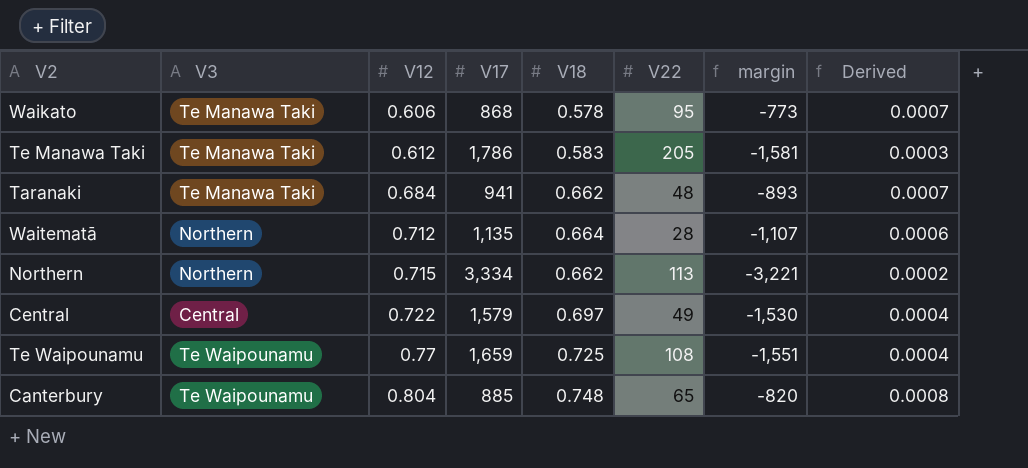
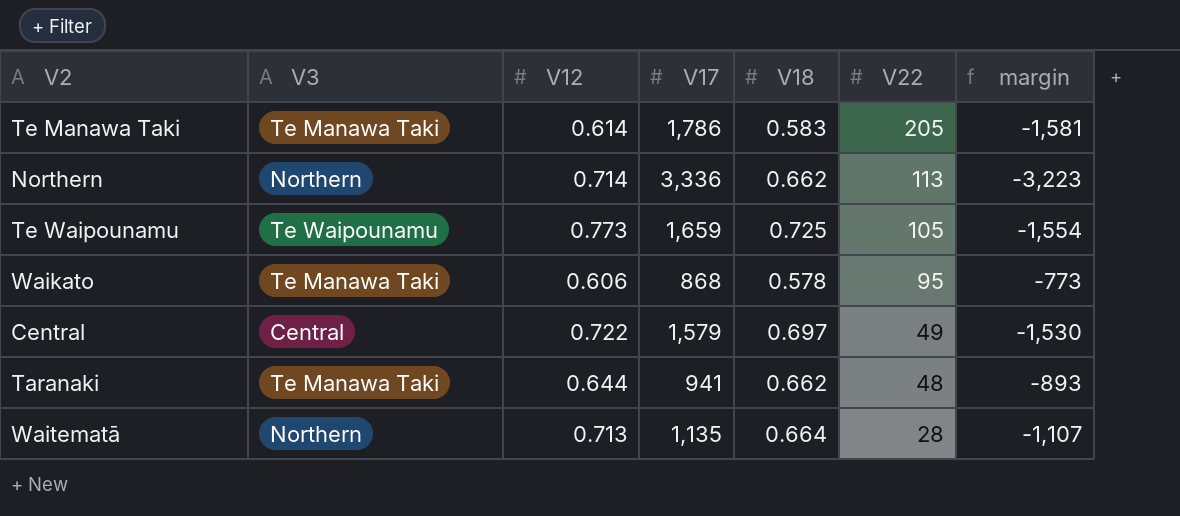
row order: V12 ascending -> V22 descending
column Derived | formula: [V18] / [V17] -> none
row Canterbury: Te Waipounamu | 0.804 | 885 | 0.748 | 65 | -820 | 0.0008 -> none
Te Manawa Taki | V12: 0.612 -> 0.614
Northern | V12: 0.715 -> 0.714
Northern | V17: 3,334 -> 3,336
Northern | margin: -3,221 -> -3,223
Te Waipounamu | V12: 0.77 -> 0.773
Te Waipounamu | V22: 108 -> 105
Te Waipounamu | margin: -1,551 -> -1,554
Taranaki | V12: 0.684 -> 0.644
Waitematā | V12: 0.712 -> 0.713

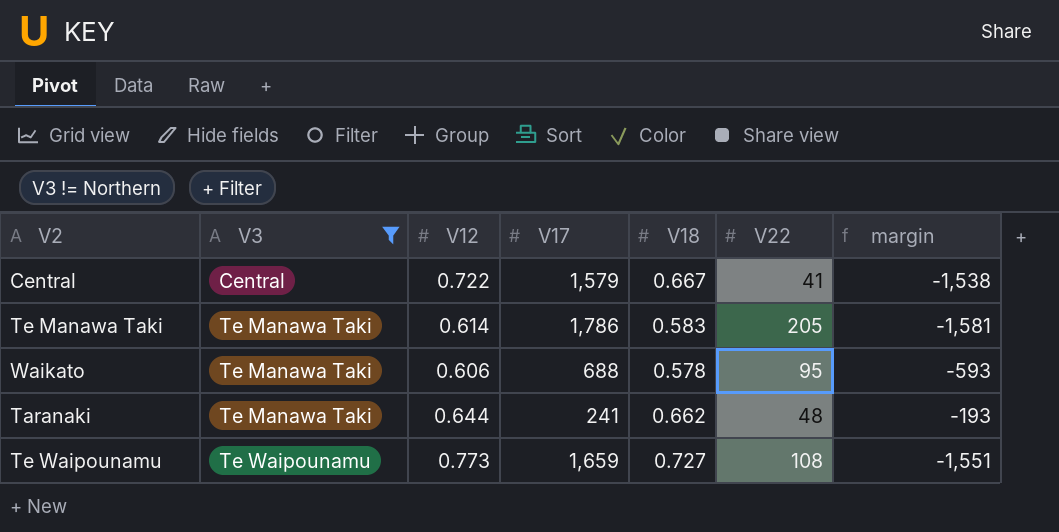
filter: none -> V3 != Northern
row order: V22 descending -> V3 ascending
Central | V18: 0.697 -> 0.667
Central | V22: 49 -> 41
Central | margin: -1,530 -> -1,538
Waikato | V17: 868 -> 688
Waikato | margin: -773 -> -593
Taranaki | V17: 941 -> 241
Taranaki | margin: -893 -> -193
Te Waipounamu | V18: 0.725 -> 0.727
Te Waipounamu | V22: 105 -> 108
Te Waipounamu | margin: -1,554 -> -1,551

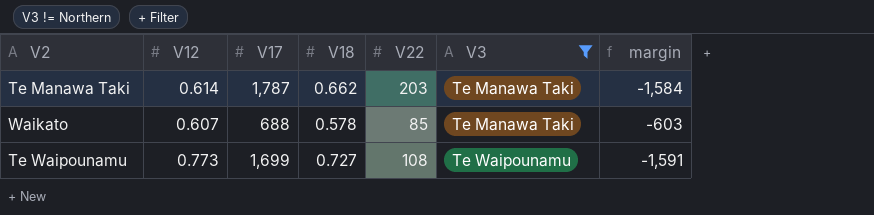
column V3 | position: 2 -> 6
row Central: Central | 0.722 | 1,579 | 0.667 | 41 | -1,538 -> none
row Taranaki: Te Manawa Taki | 0.644 | 241 | 0.662 | 48 | -193 -> none
Te Manawa Taki | V17: 1,786 -> 1,787
Te Manawa Taki | V18: 0.583 -> 0.662
Te Manawa Taki | V22: 205 -> 203
Te Manawa Taki | margin: -1,581 -> -1,584
Waikato | V12: 0.606 -> 0.607
Waikato | V22: 95 -> 85
Waikato | margin: -593 -> -603
Te Waipounamu | V17: 1,659 -> 1,699
Te Waipounamu | margin: -1,551 -> -1,591

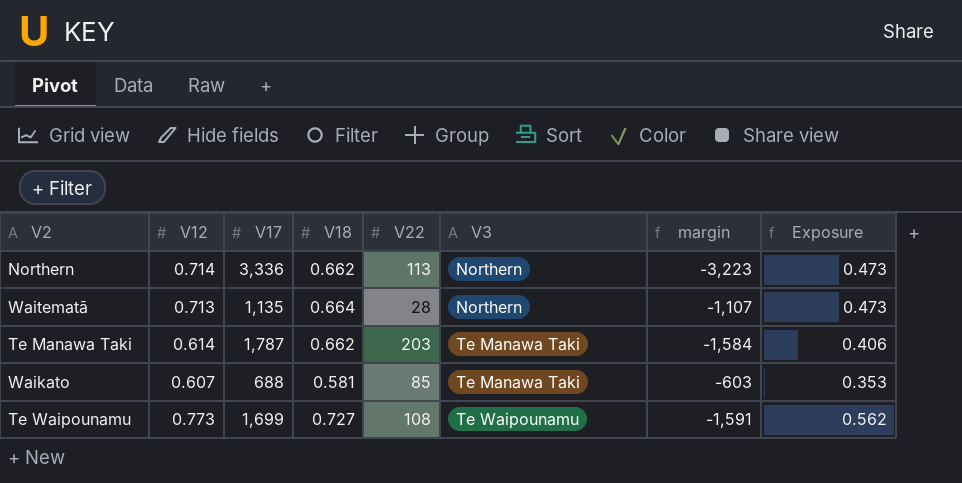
filter: V3 != Northern -> none
column Exposure | formula: none -> [V12] * [V18]
Waikato | V18: 0.578 -> 0.581

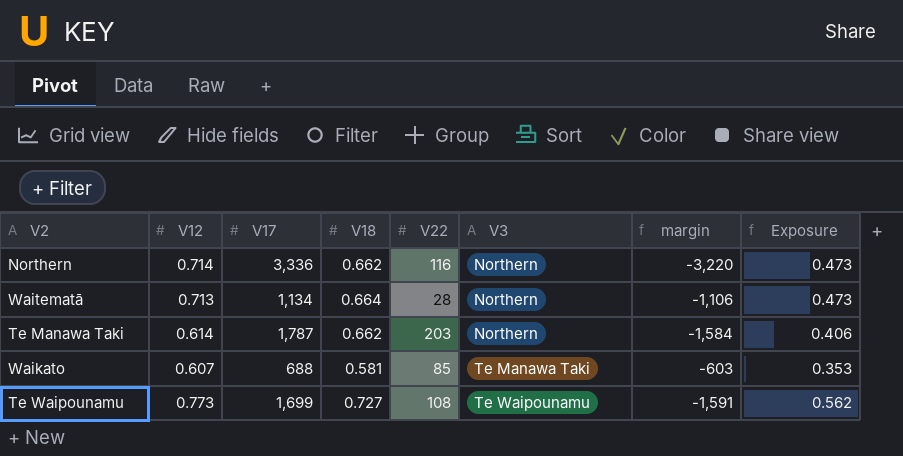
Northern | V22: 113 -> 116
Northern | margin: -3,223 -> -3,220
Waitematā | V17: 1,135 -> 1,134
Waitematā | margin: -1,107 -> -1,106
Te Manawa Taki | V3: Te Manawa Taki -> Northern

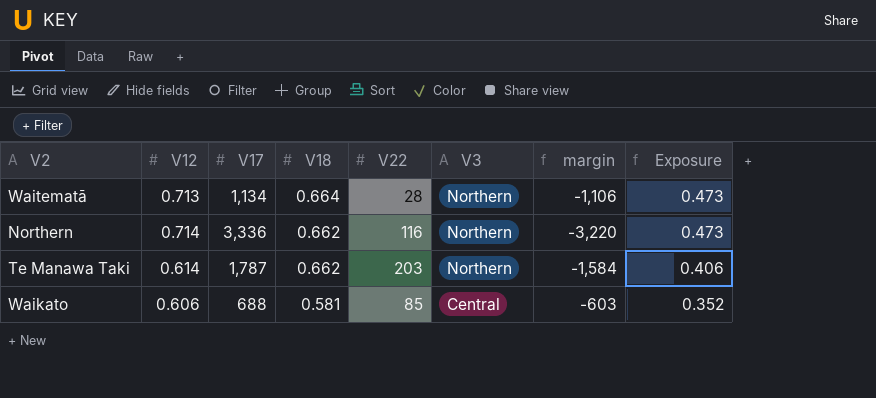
row order: V3 ascending -> V18 descending
row Te Waipounamu: 0.773 | 1,699 | 0.727 | 108 | Te Waipounamu | -1,591 | 0.562 -> none
Waikato | V12: 0.607 -> 0.606
Waikato | V3: Te Manawa Taki -> Central
Waikato | Exposure: 0.353 -> 0.352

